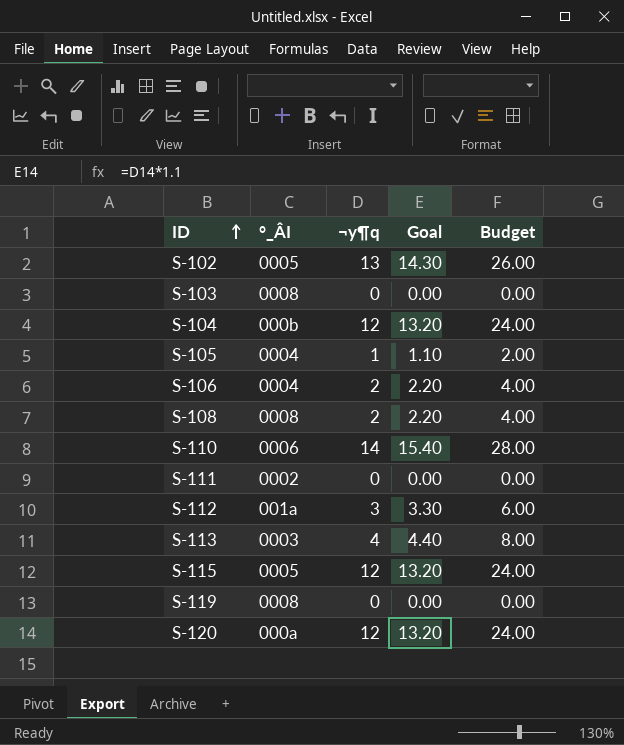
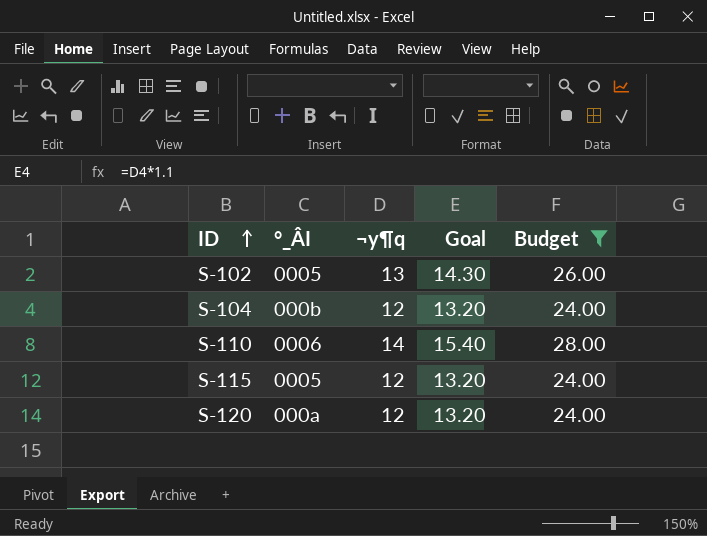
filter: none -> Budget >= 24.00

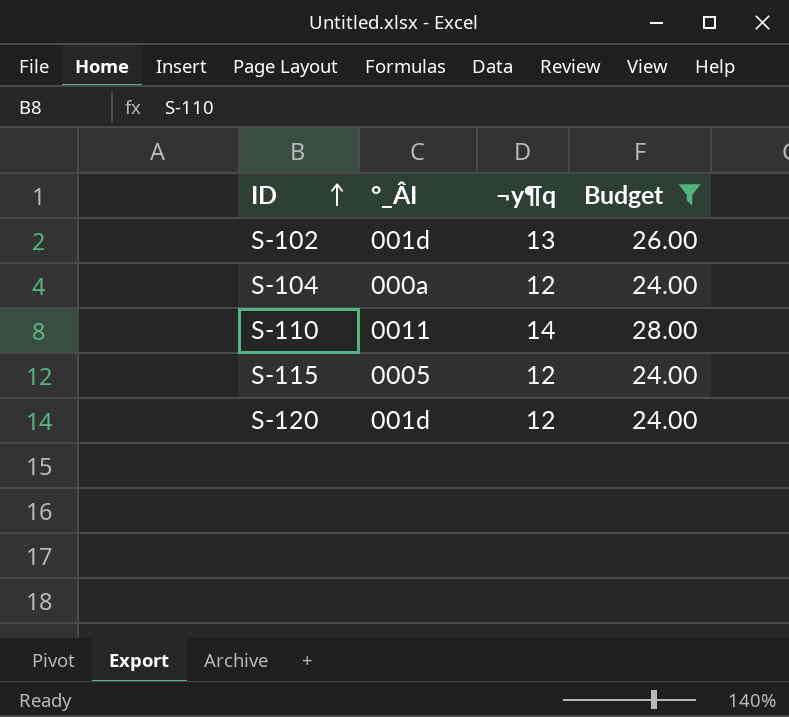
column Goal | formula: [¬y¶q] * 1.1 -> none
S-102 | °_ÂI: 0005 -> 001d
S-104 | °_ÂI: 000b -> 000a
S-110 | °_ÂI: 0006 -> 0011
S-120 | °_ÂI: 000a -> 001d

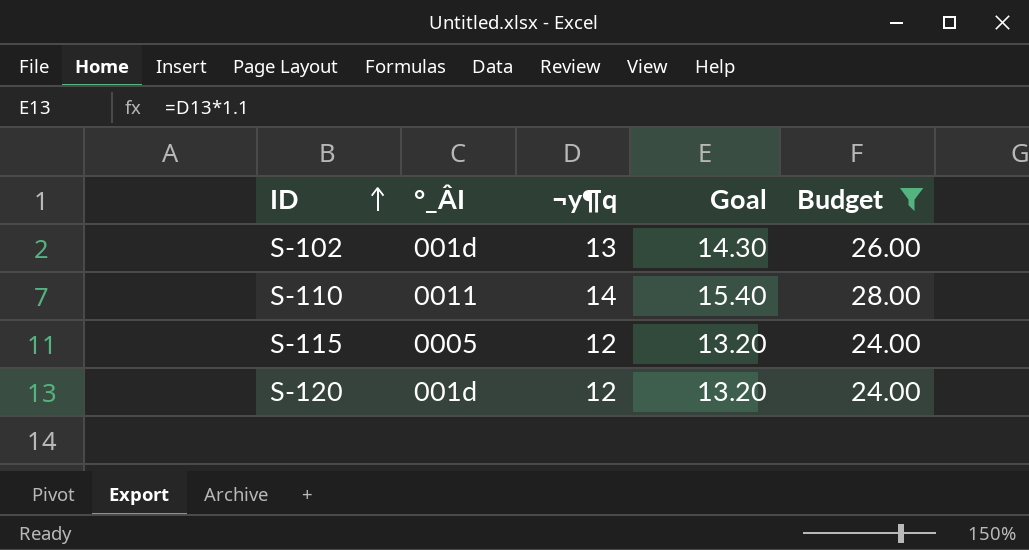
column Goal | formula: none -> [¬y¶q] * 1.1
row S-104: 000a | 12 | 24.00 -> none

